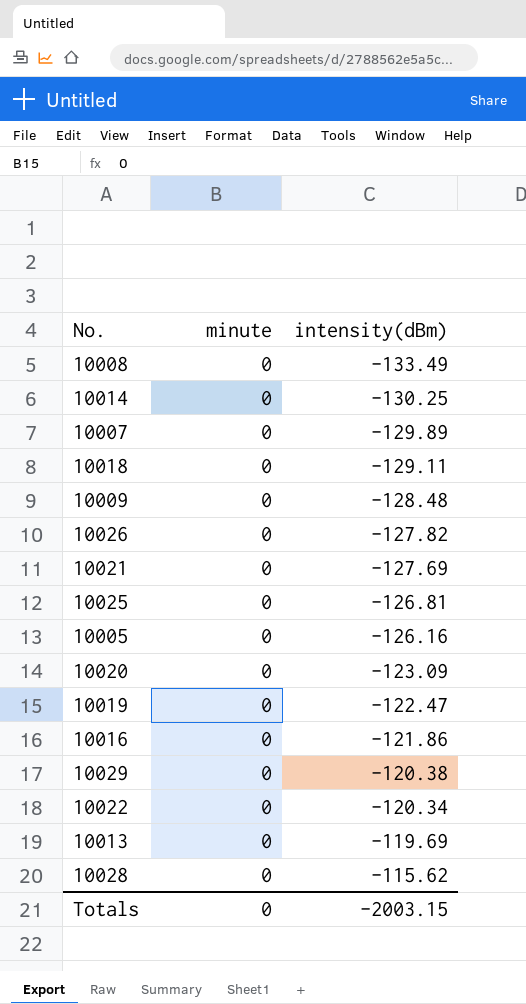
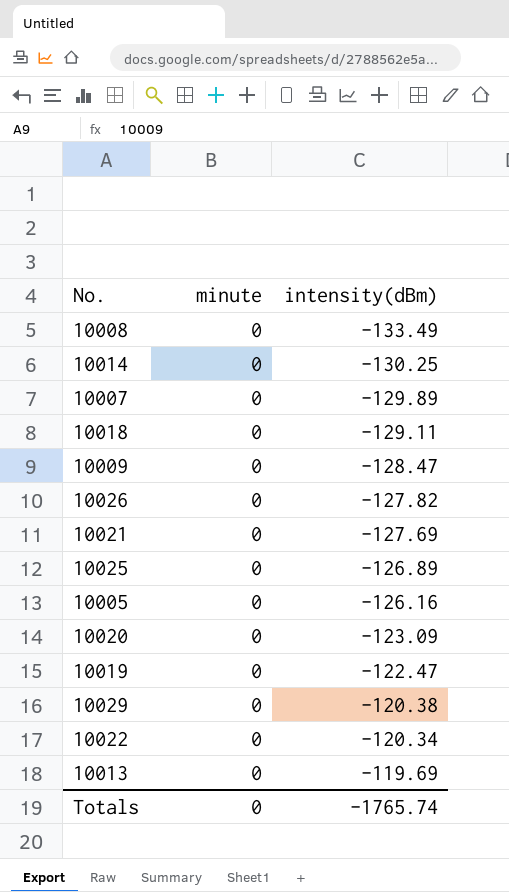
row 10016: 0 | -121.86 -> none
row 10028: 0 | -115.62 -> none
10009 | intensity(dBm): -128.48 -> -128.47
10025 | intensity(dBm): -126.81 -> -126.89
Totals | intensity(dBm): -2003.15 -> -1765.74

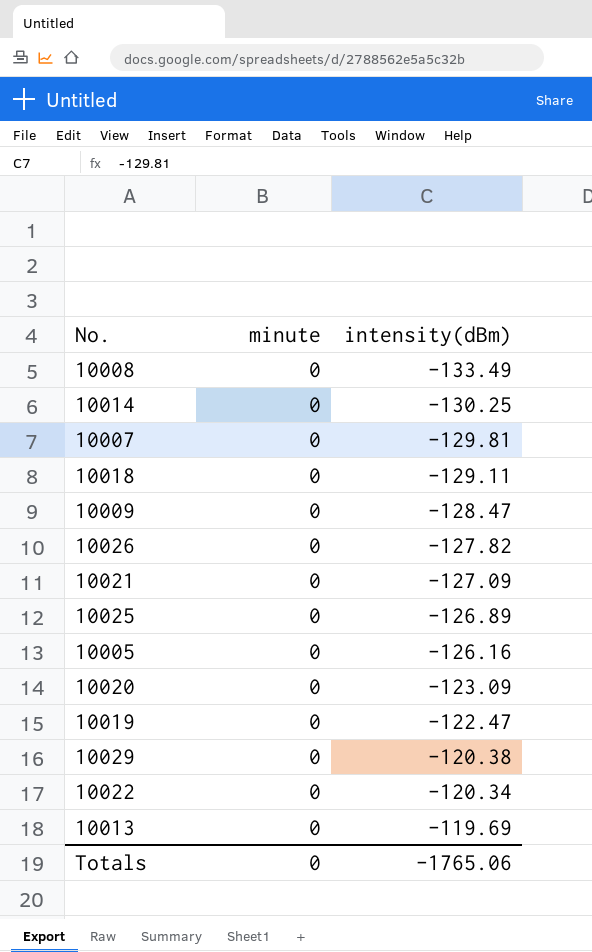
10007 | intensity(dBm): -129.89 -> -129.81
10021 | intensity(dBm): -127.69 -> -127.09
Totals | intensity(dBm): -1765.74 -> -1765.06

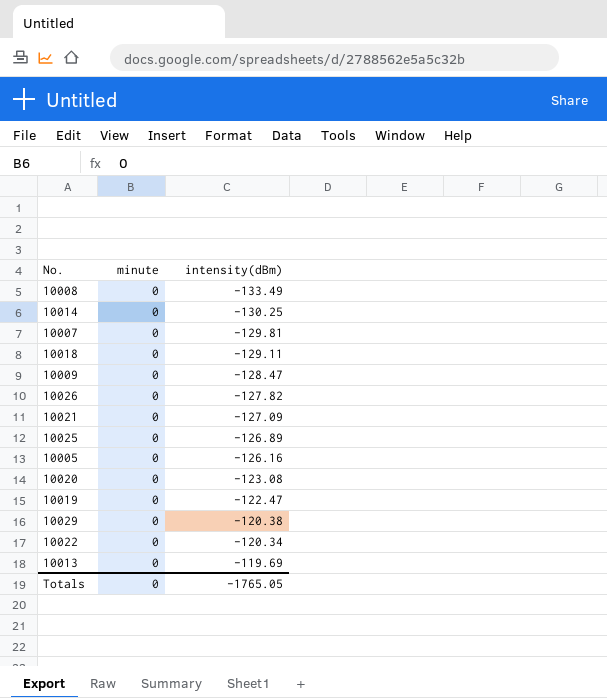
10020 | intensity(dBm): -123.09 -> -123.08
Totals | intensity(dBm): -1765.06 -> -1765.05

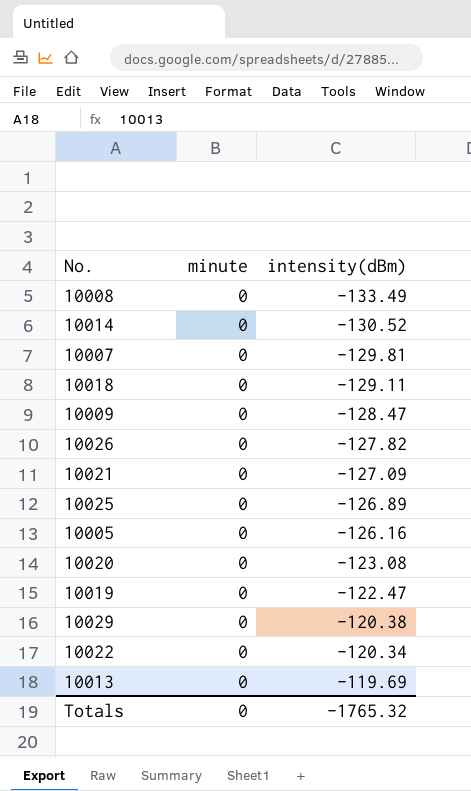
10014 | intensity(dBm): -130.25 -> -130.52
Totals | intensity(dBm): -1765.05 -> -1765.32

